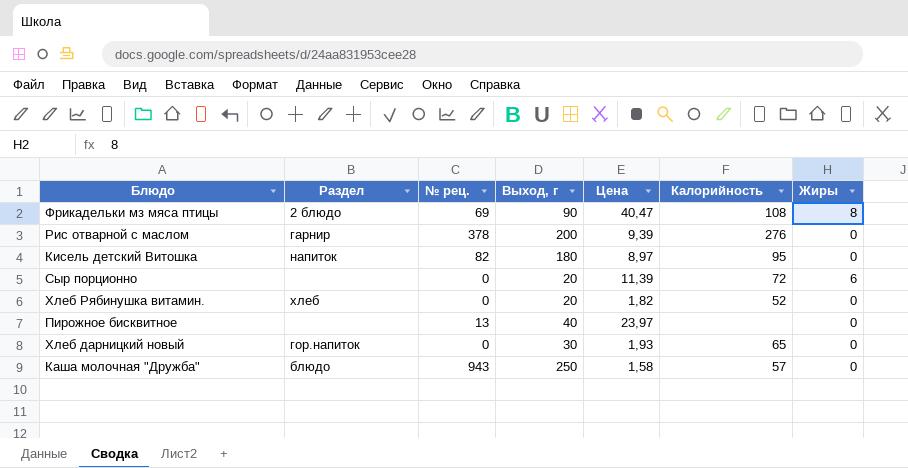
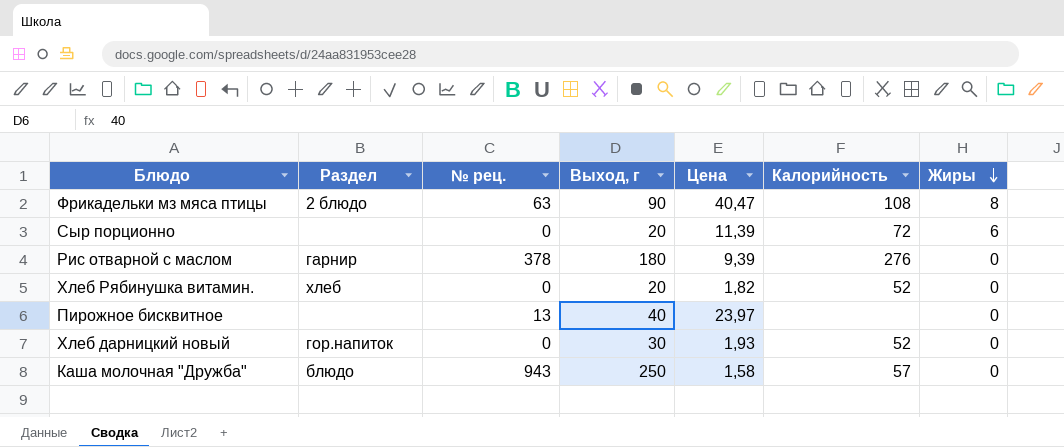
row order: none -> Жиры descending
row Кисель детский Витошка: напиток | 82 | 180 | 8,97 | 95 | 0 -> none
Фрикадельки мз мяса птицы | № рец.: 69 -> 63
Рис отварной с маслом | Выход, г: 200 -> 180
Хлеб дарницкий новый | Калорийность: 65 -> 52

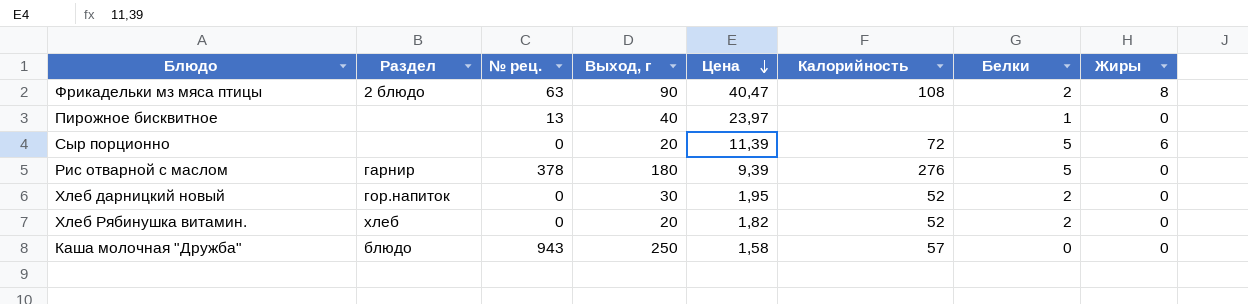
row order: Жиры descending -> Цена descending
column Белки | position: none -> 7
Хлеб дарницкий новый | Цена: 1,93 -> 1,95

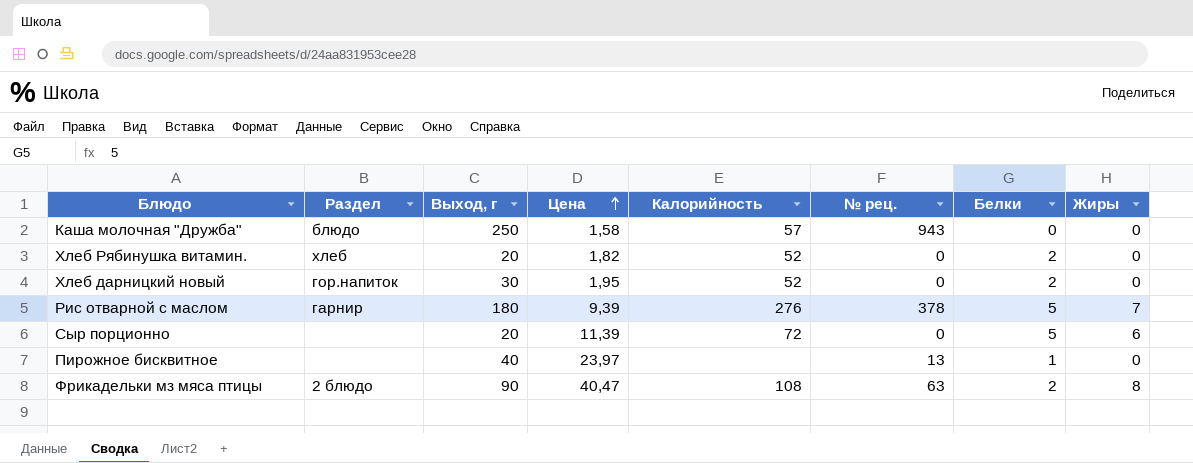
row order: Цена descending -> Цена ascending
column № рец. | position: 3 -> 6
Рис отварной с маслом | Жиры: 0 -> 7

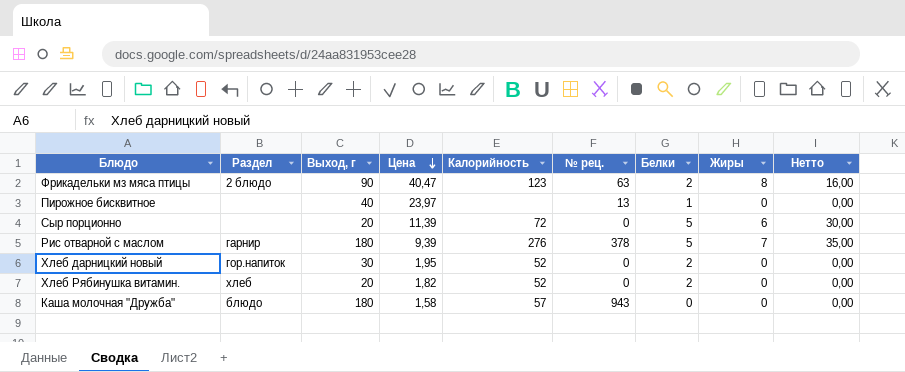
row order: Цена ascending -> Цена descending
column Нетто | formula: none -> [Белки] * [Жиры]
Фрикадельки мз мяса птицы | Калорийность: 108 -> 123
Каша молочная "Дружба" | Выход, г: 250 -> 180

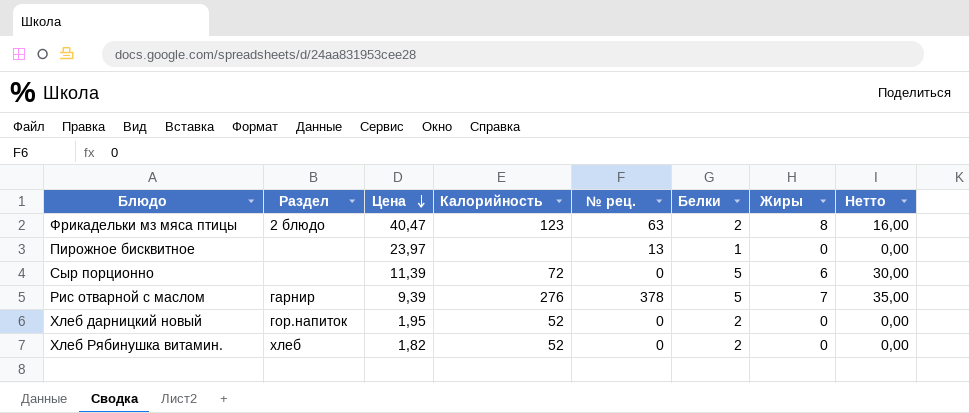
column Выход, г | position: 3 -> none
row Каша молочная "Дружба": блюдо | 180 | 1,58 | 57 | 943 | 0 | 0 | 0,00 -> none

